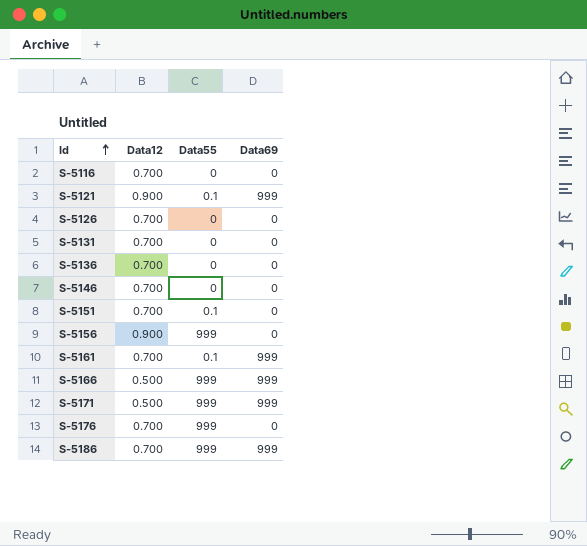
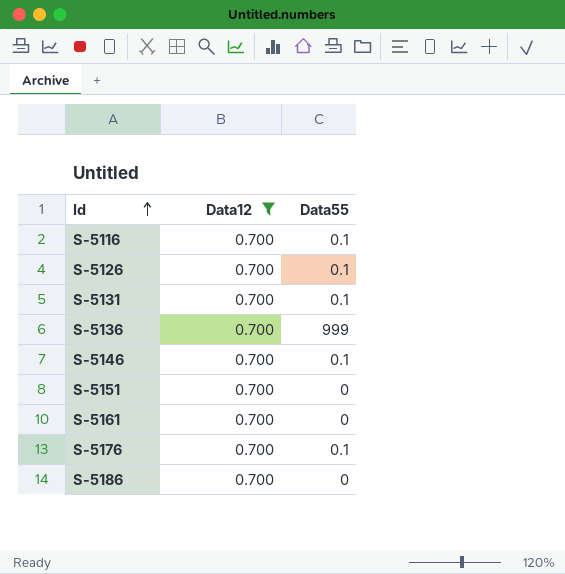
filter: none -> Data12 = 0.700
column Data69 | position: 4 -> none
S-5116 | Data55: 0 -> 0.1
S-5126 | Data55: 0 -> 0.1
S-5131 | Data55: 0 -> 0.1
S-5136 | Data55: 0 -> 999
S-5146 | Data55: 0 -> 0.1
S-5151 | Data55: 0.1 -> 0
S-5161 | Data55: 0.1 -> 0
S-5176 | Data55: 999 -> 0.1
S-5186 | Data55: 999 -> 0

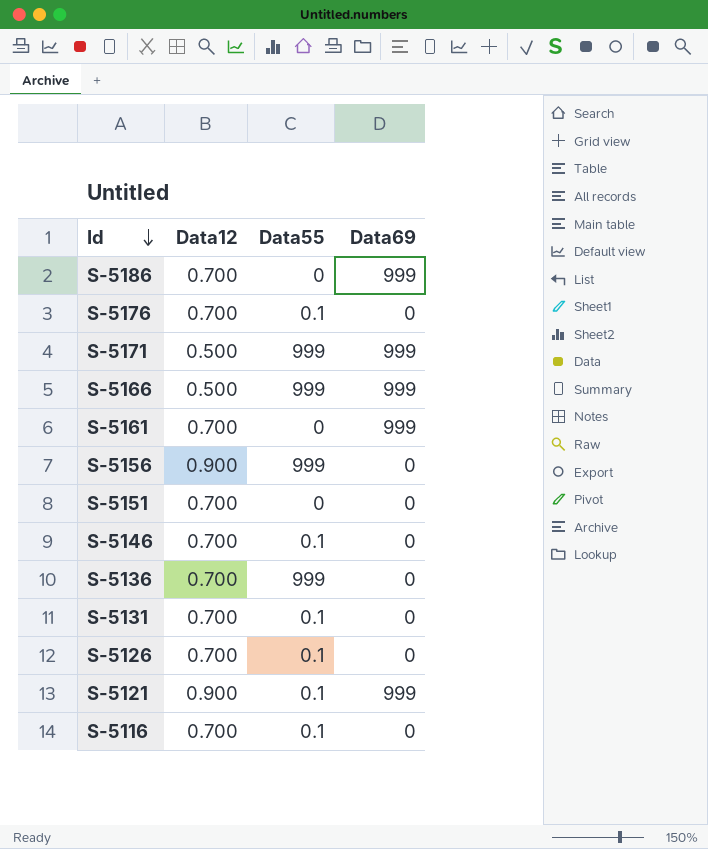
filter: Data12 = 0.700 -> none
row order: Id ascending -> Id descending
column Data69 | position: none -> 4

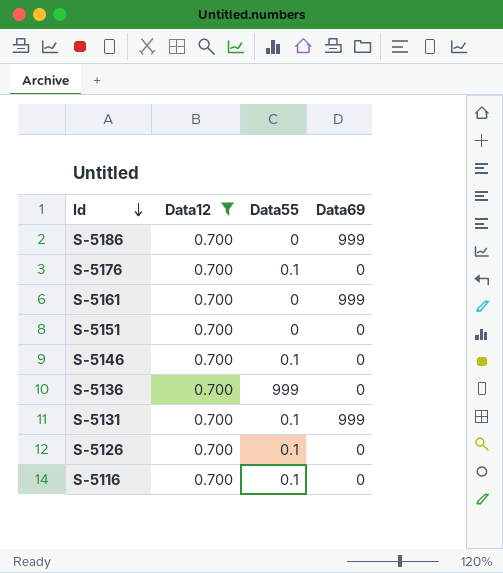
filter: none -> Data12 = 0.700
S-5131 | Data69: 0 -> 999

